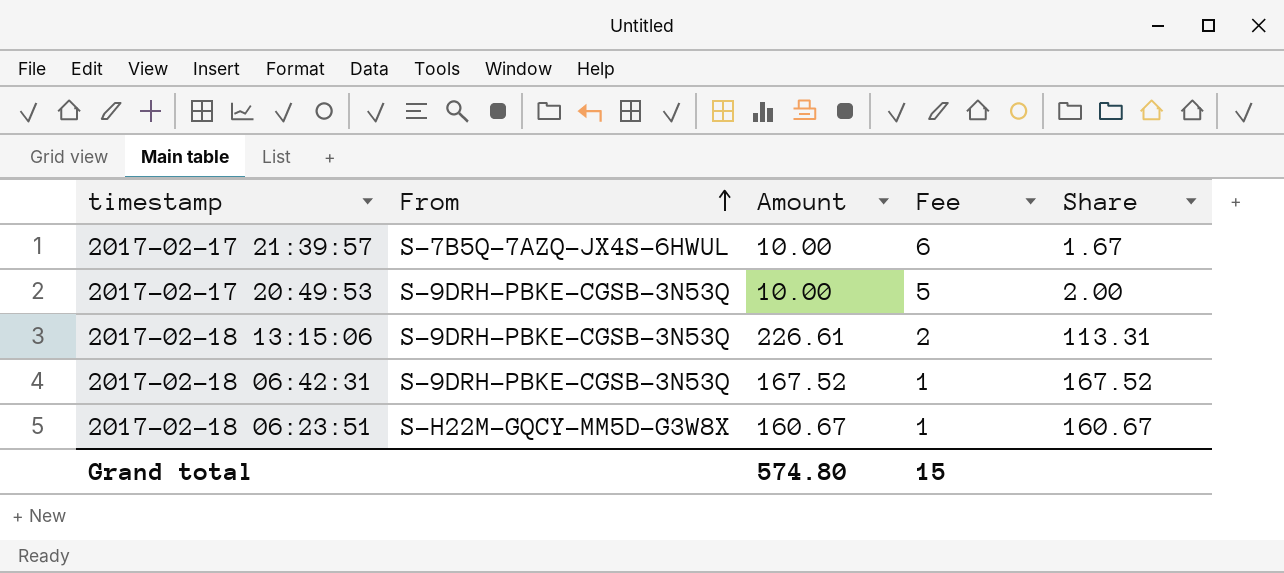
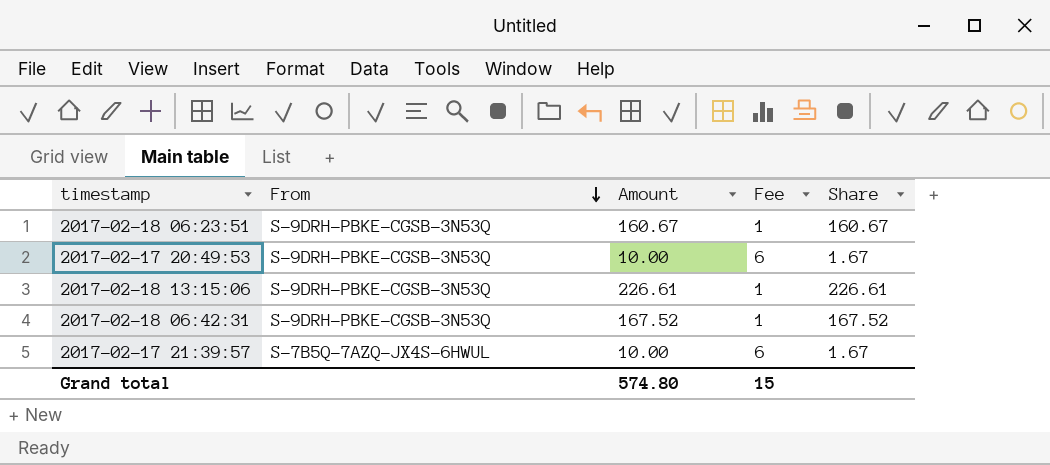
row order: From ascending -> From descending
2017-02-18 06:23:51 | From: S-H22M-GQCY-MM5D-G3W8X -> S-9DRH-PBKE-CGSB-3N53Q
2017-02-17 20:49:53 | Fee: 5 -> 6
2017-02-17 20:49:53 | Share: 2.00 -> 1.67
2017-02-18 13:15:06 | Fee: 2 -> 1
2017-02-18 13:15:06 | Share: 113.31 -> 226.61

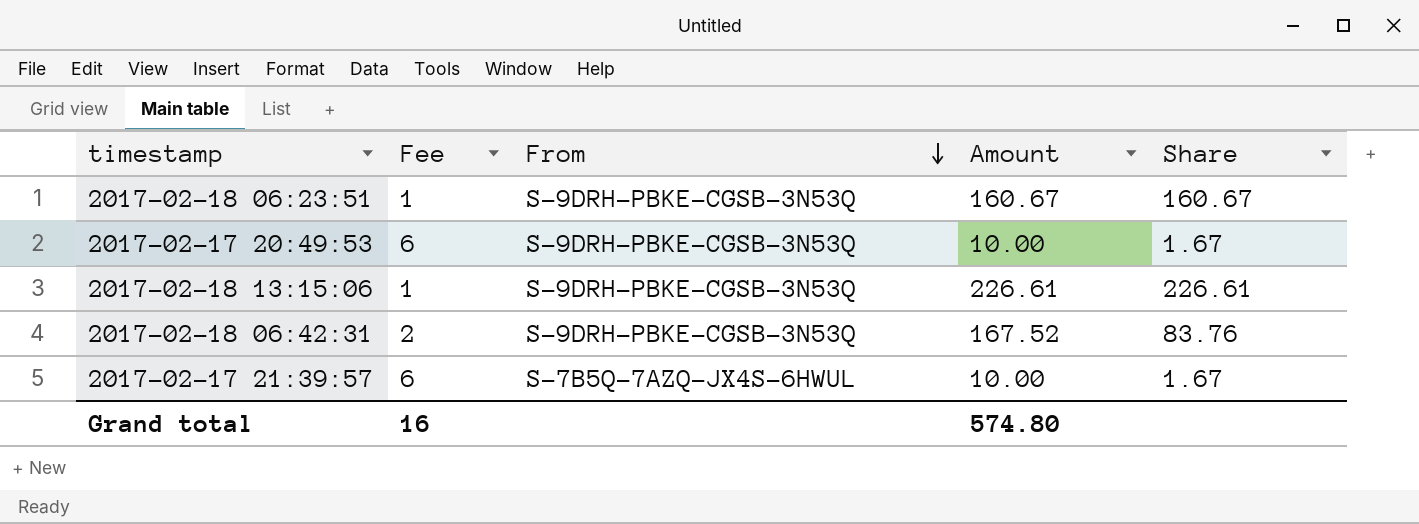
column Fee | position: 4 -> 2
2017-02-18 06:42:31 | Fee: 1 -> 2
2017-02-18 06:42:31 | Share: 167.52 -> 83.76
Grand total | Fee: 15 -> 16

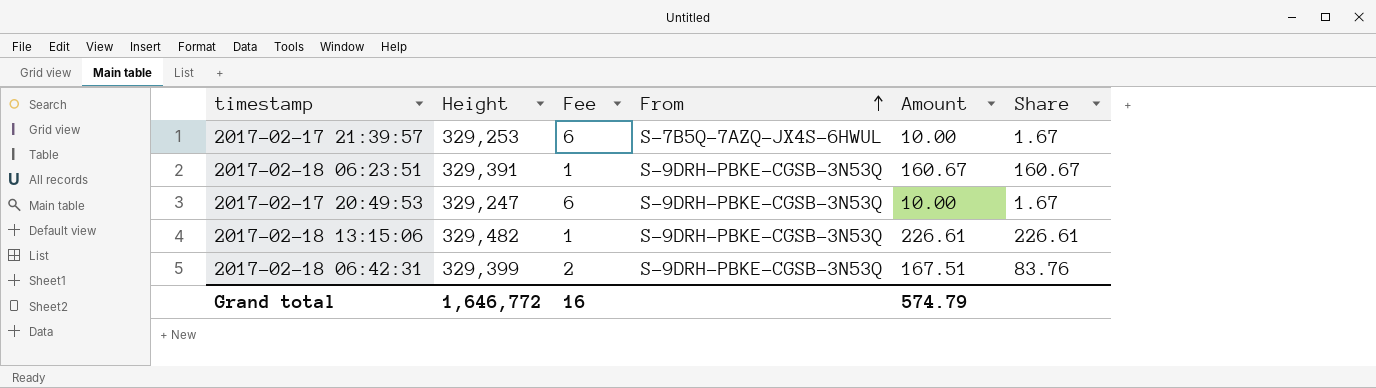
row order: From descending -> From ascending
column Height | position: none -> 2
2017-02-18 06:42:31 | Amount: 167.52 -> 167.51
Grand total | Amount: 574.80 -> 574.79

